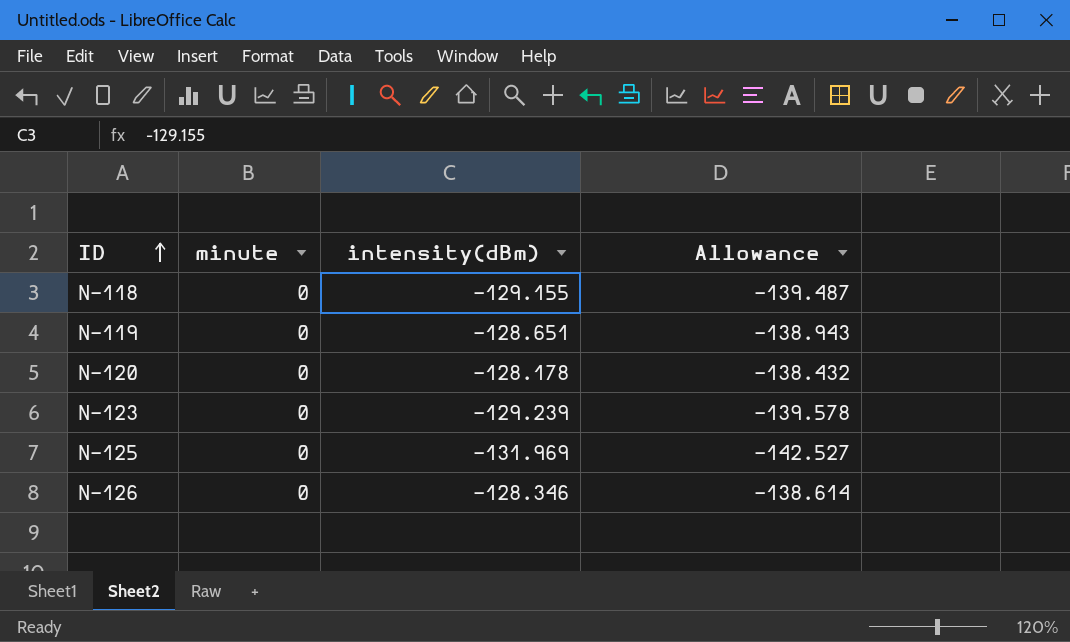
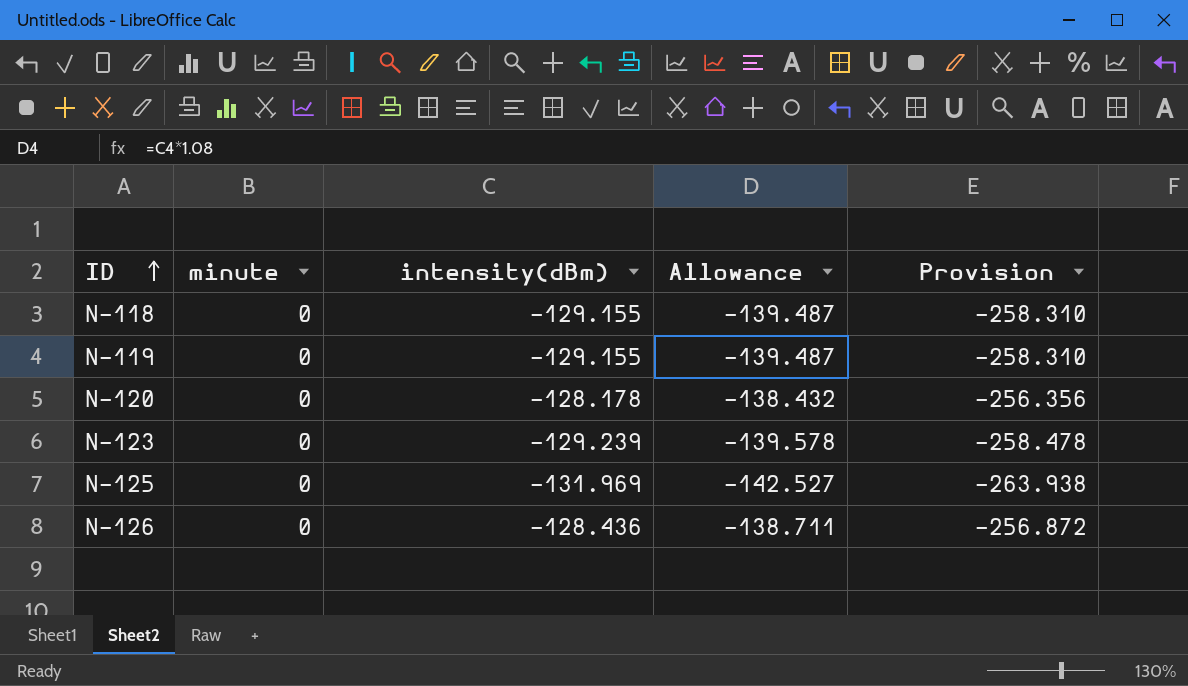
column Provision | formula: none -> [intensity(dBm)] * 2
N-119 | intensity(dBm): -128.651 -> -129.155
N-119 | Allowance: -138.943 -> -139.487
N-126 | intensity(dBm): -128.346 -> -128.436
N-126 | Allowance: -138.614 -> -138.711

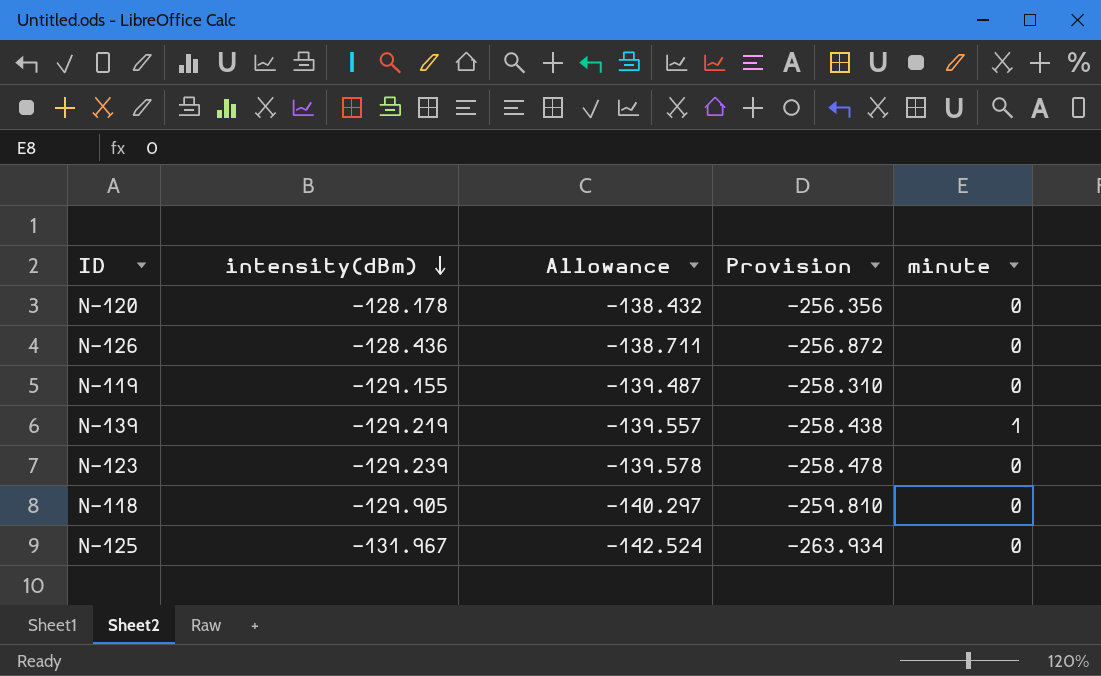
row order: ID ascending -> intensity(dBm) descending
column minute | position: 2 -> 5
row N-139: none -> -129.219 | -139.557 | -258.438 | 1
N-118 | intensity(dBm): -129.155 -> -129.905
N-118 | Allowance: -139.487 -> -140.297
N-118 | Provision: -258.310 -> -259.810
N-125 | intensity(dBm): -131.969 -> -131.967
N-125 | Allowance: -142.527 -> -142.524
N-125 | Provision: -263.938 -> -263.934

